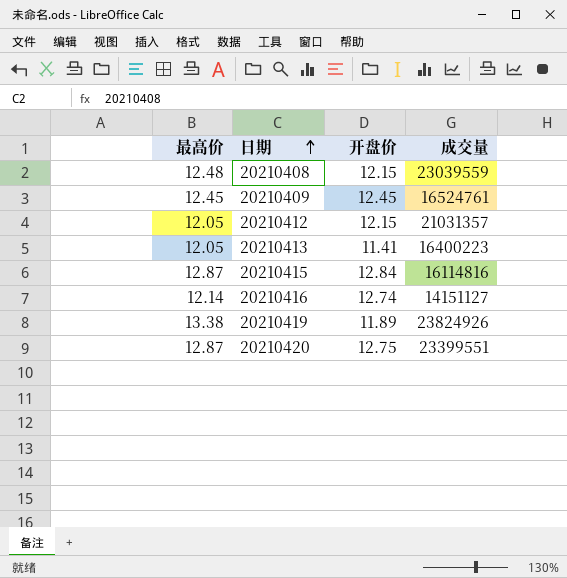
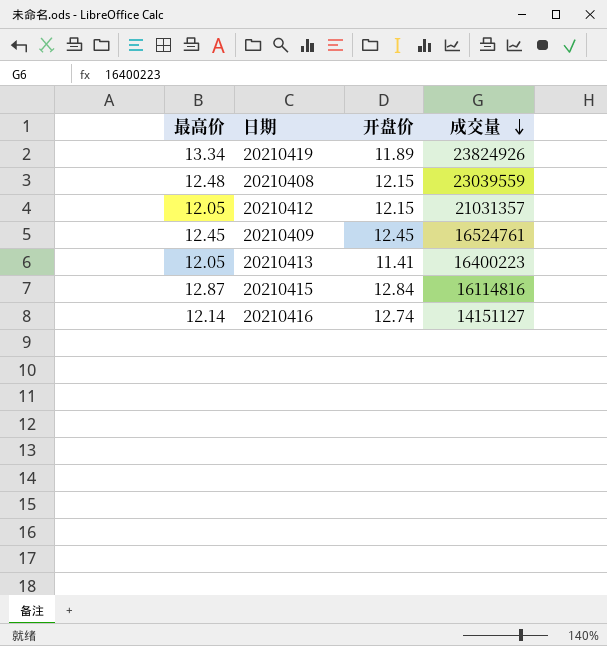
row order: 日期 ascending -> 成交量 descending
row 20210420: 12.87 | 12.75 | 23399551 -> none
20210419 | 最高价: 13.38 -> 13.34

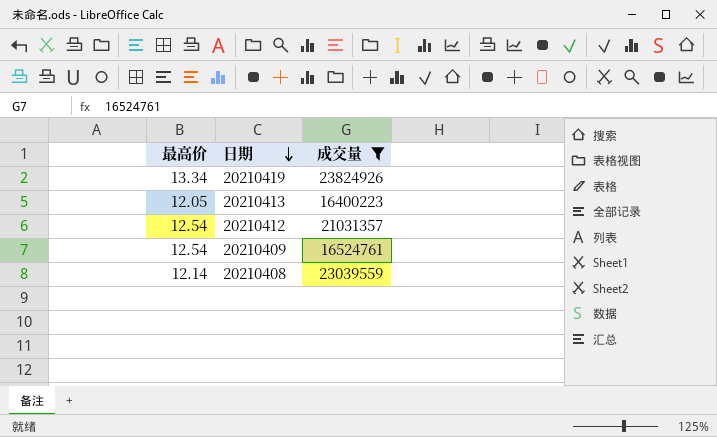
filter: none -> 成交量 >= 16400223
row order: 成交量 descending -> 日期 descending
column 开盘价 | position: 3 -> none
20210412 | 最高价: 12.05 -> 12.54
20210409 | 最高价: 12.45 -> 12.54
20210408 | 最高价: 12.48 -> 12.14

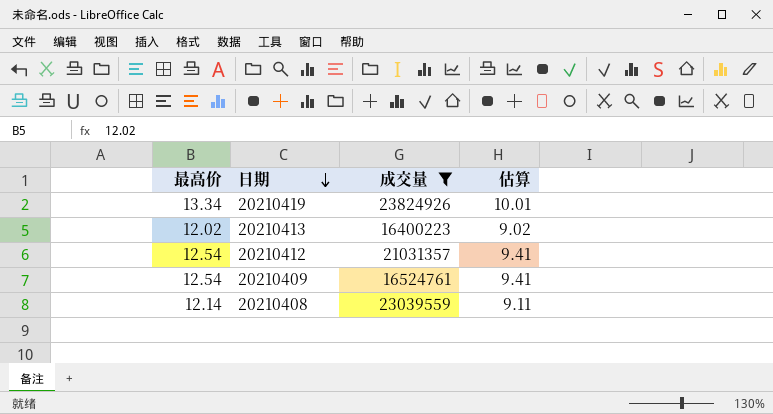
column 估算 | formula: none -> [最高价] * 0.75
20210413 | 最高价: 12.05 -> 12.02

